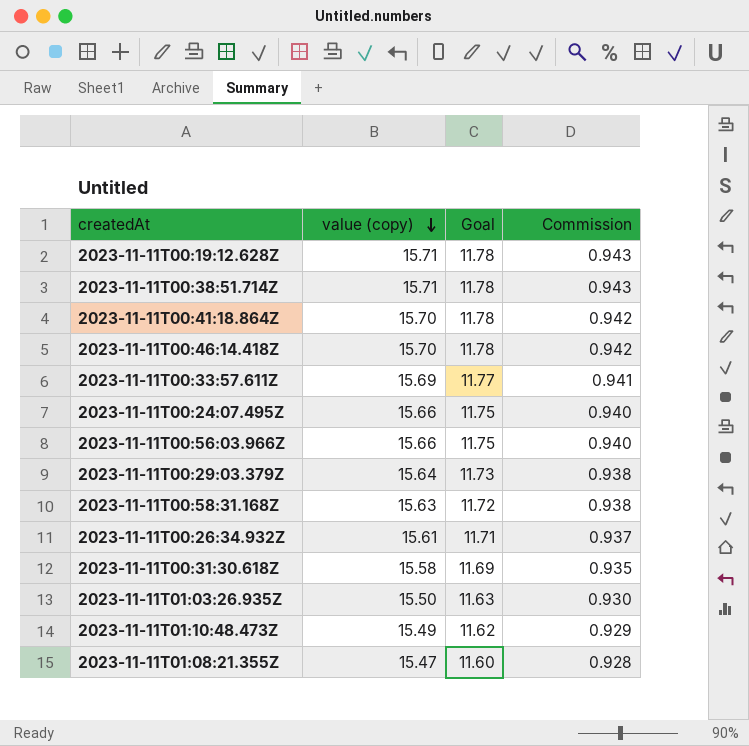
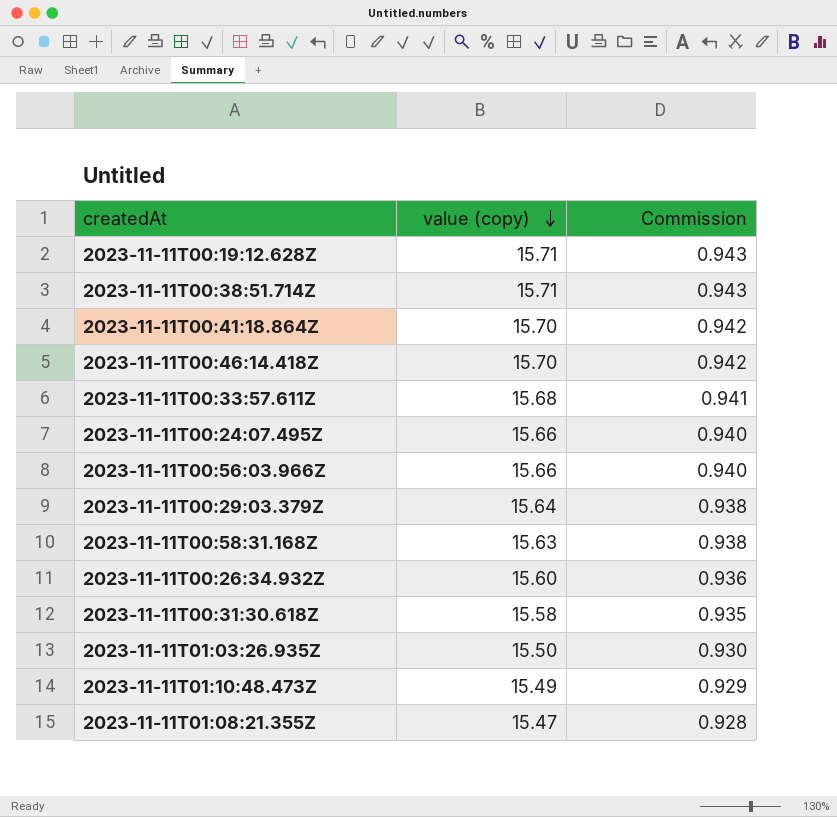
column Goal | formula: [value (copy)] * 0.75 -> none
2023-11-11T00:33:57.611Z | value (copy): 15.69 -> 15.68
2023-11-11T00:26:34.932Z | value (copy): 15.61 -> 15.60
2023-11-11T00:26:34.932Z | Commission: 0.937 -> 0.936

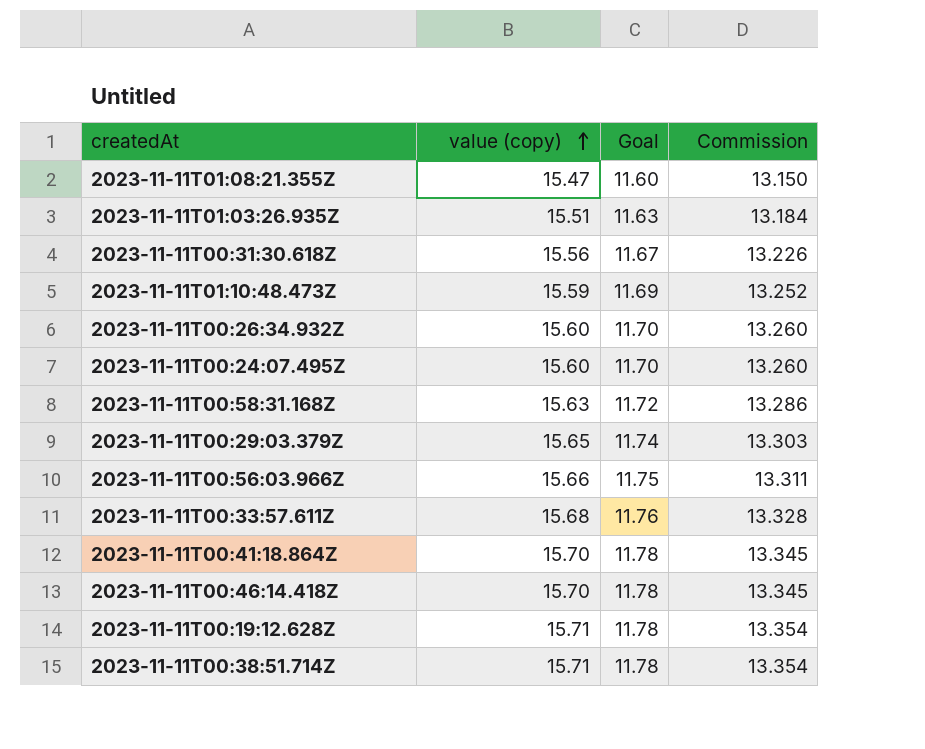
row order: value (copy) descending -> value (copy) ascending
column Goal | formula: none -> [value (copy)] * 0.75
column Commission | formula: [value (copy)] * 0.06 -> [value (copy)] * 0.85
2023-11-11T01:03:26.935Z | value (copy): 15.50 -> 15.51
2023-11-11T00:31:30.618Z | value (copy): 15.58 -> 15.56
2023-11-11T01:10:48.473Z | value (copy): 15.49 -> 15.59
2023-11-11T00:24:07.495Z | value (copy): 15.66 -> 15.60
2023-11-11T00:29:03.379Z | value (copy): 15.64 -> 15.65

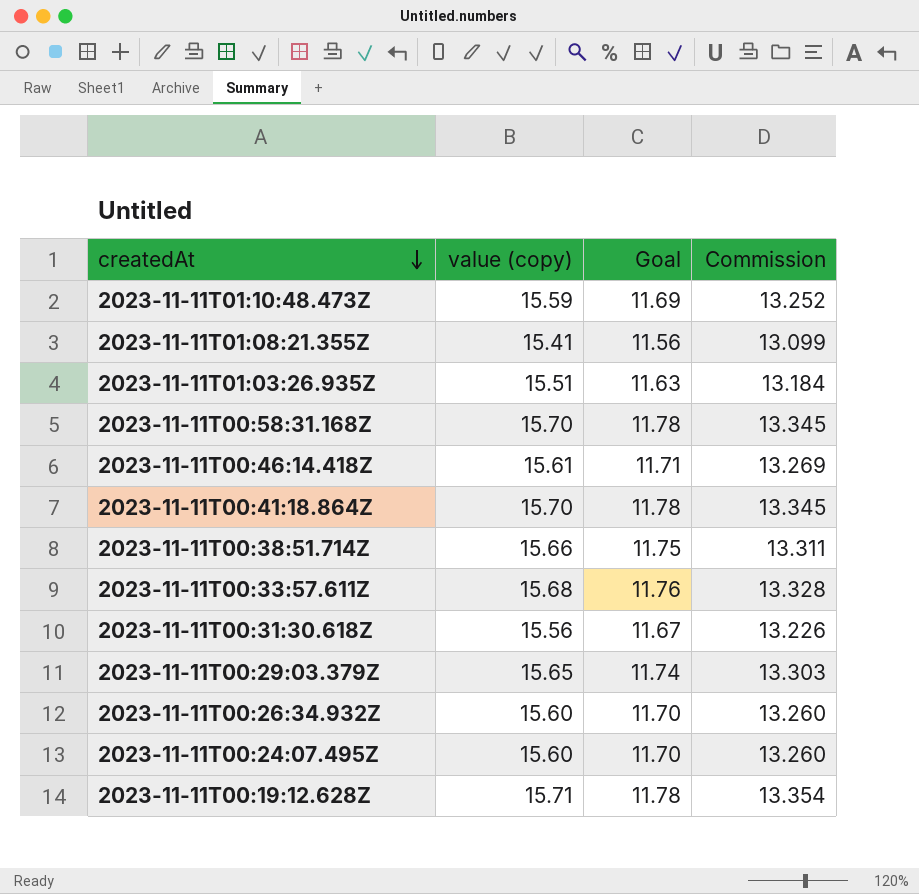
row order: value (copy) ascending -> createdAt descending
row 2023-11-11T00:56:03.966Z: 15.66 | 11.75 | 13.311 -> none
2023-11-11T01:08:21.355Z | value (copy): 15.47 -> 15.41
2023-11-11T01:08:21.355Z | Goal: 11.60 -> 11.56
2023-11-11T01:08:21.355Z | Commission: 13.150 -> 13.099
2023-11-11T00:58:31.168Z | value (copy): 15.63 -> 15.70
2023-11-11T00:58:31.168Z | Goal: 11.72 -> 11.78
2023-11-11T00:58:31.168Z | Commission: 13.286 -> 13.345
2023-11-11T00:46:14.418Z | value (copy): 15.70 -> 15.61
2023-11-11T00:46:14.418Z | Goal: 11.78 -> 11.71
2023-11-11T00:46:14.418Z | Commission: 13.345 -> 13.269
2023-11-11T00:38:51.714Z | value (copy): 15.71 -> 15.66
2023-11-11T00:38:51.714Z | Goal: 11.78 -> 11.75
2023-11-11T00:38:51.714Z | Commission: 13.354 -> 13.311

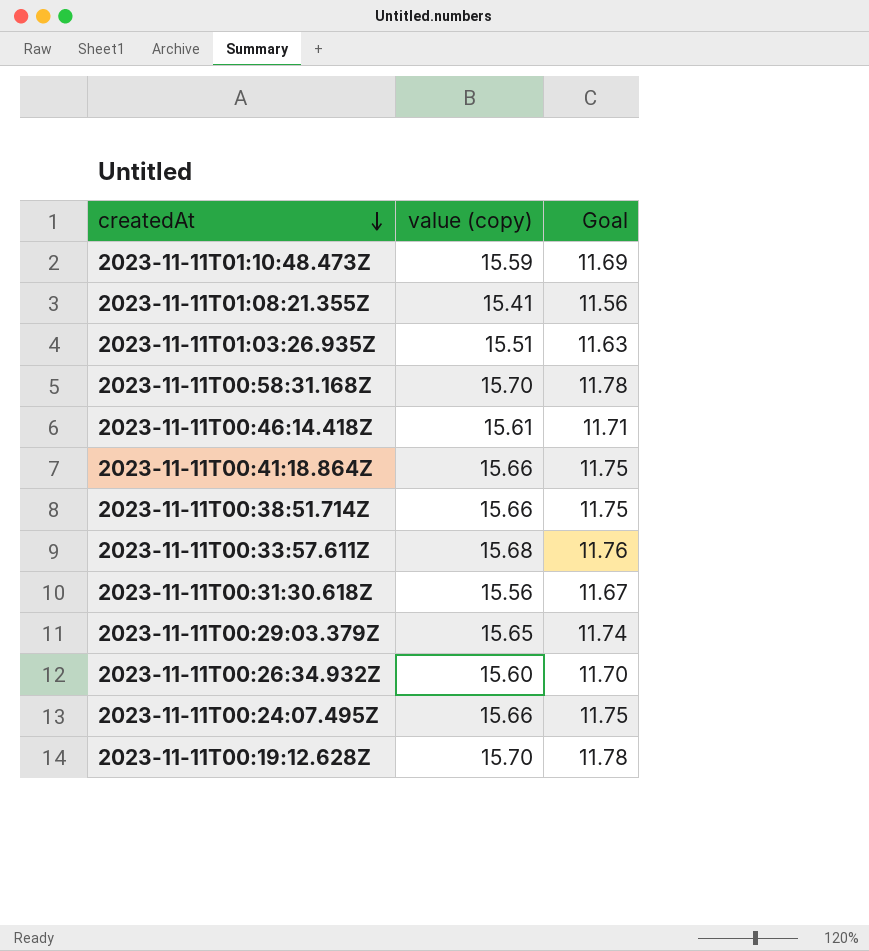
column Commission | formula: [value (copy)] * 0.85 -> none
2023-11-11T00:41:18.864Z | value (copy): 15.70 -> 15.66
2023-11-11T00:41:18.864Z | Goal: 11.78 -> 11.75
2023-11-11T00:24:07.495Z | value (copy): 15.60 -> 15.66
2023-11-11T00:24:07.495Z | Goal: 11.70 -> 11.75
2023-11-11T00:19:12.628Z | value (copy): 15.71 -> 15.70

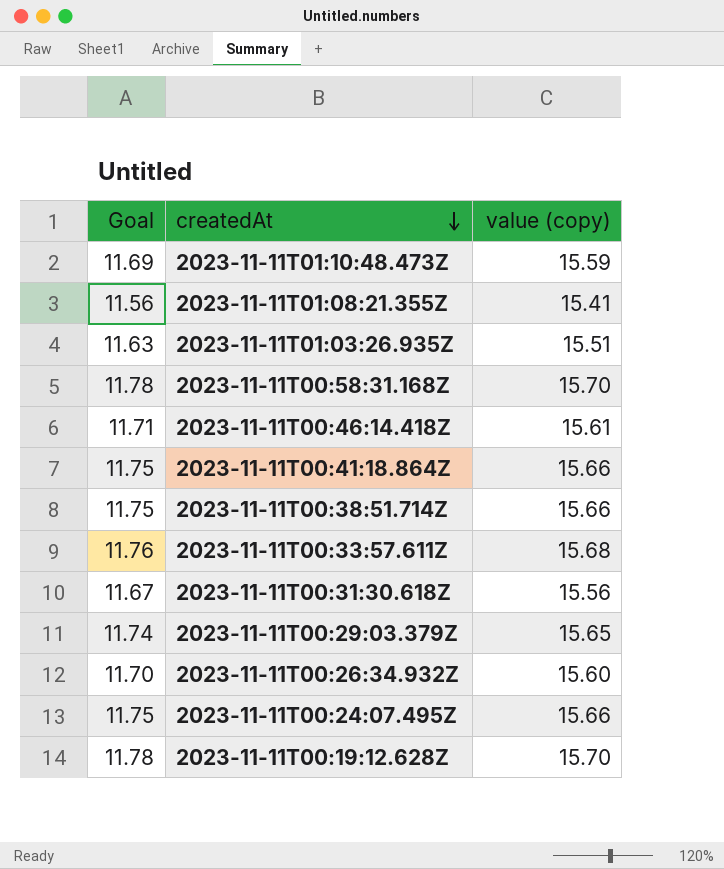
column Goal | position: 3 -> 1

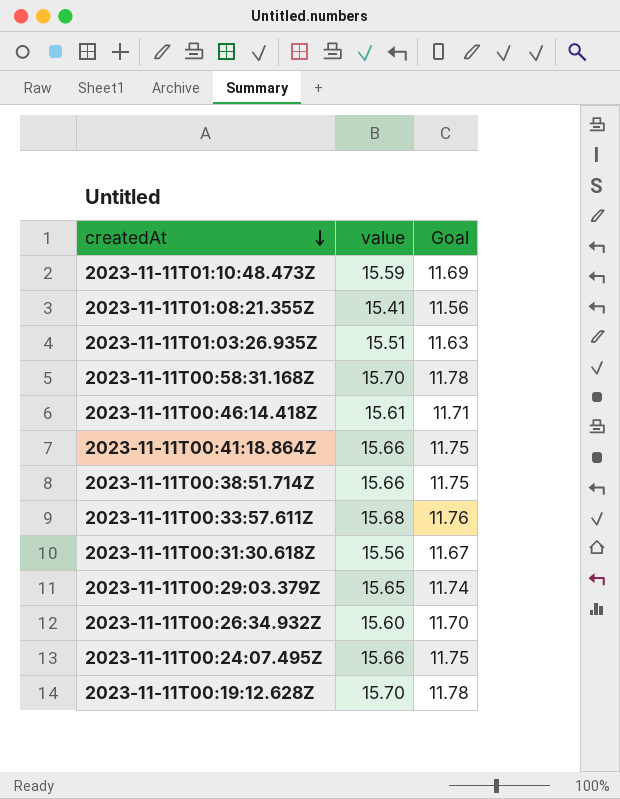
column name: value (copy) -> value
column Goal | position: 1 -> 3

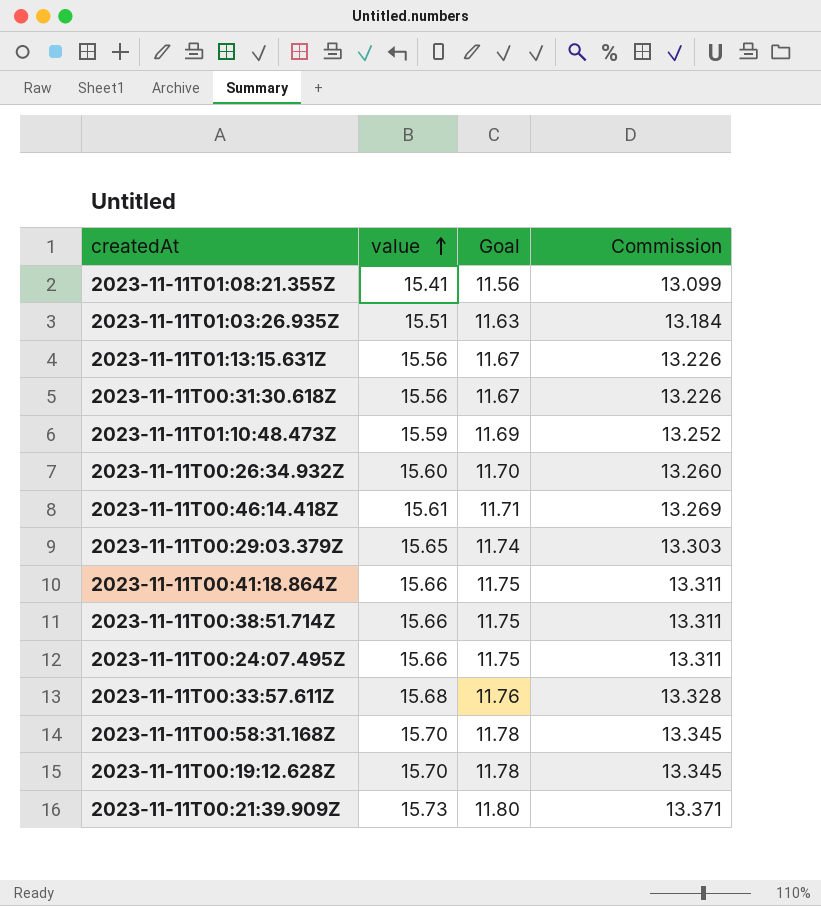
row order: createdAt descending -> value ascending
column Commission | formula: none -> [value] * 0.85
row 2023-11-11T01:13:15.631Z: none -> 15.56 | 11.67 | 13.226
row 2023-11-11T00:21:39.909Z: none -> 15.73 | 11.80 | 13.371

